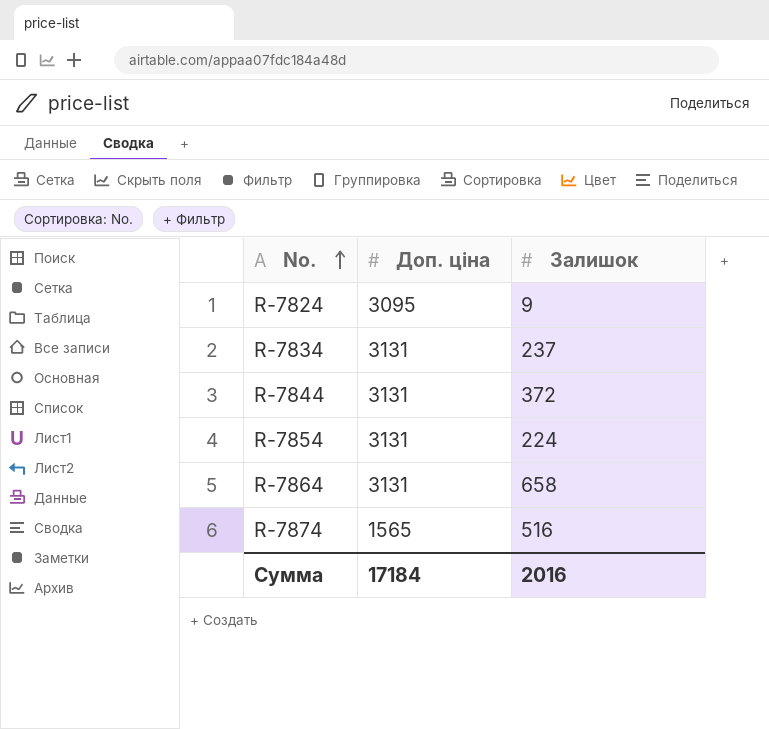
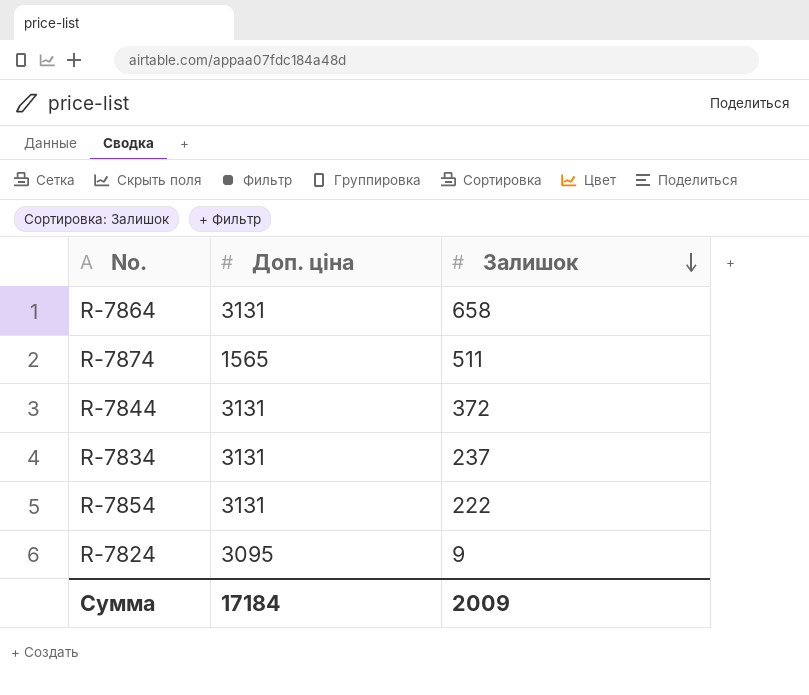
row order: No. ascending -> Залишок descending
R-7874 | Залишок: 516 -> 511
R-7854 | Залишок: 224 -> 222
Сумма | Залишок: 2016 -> 2009

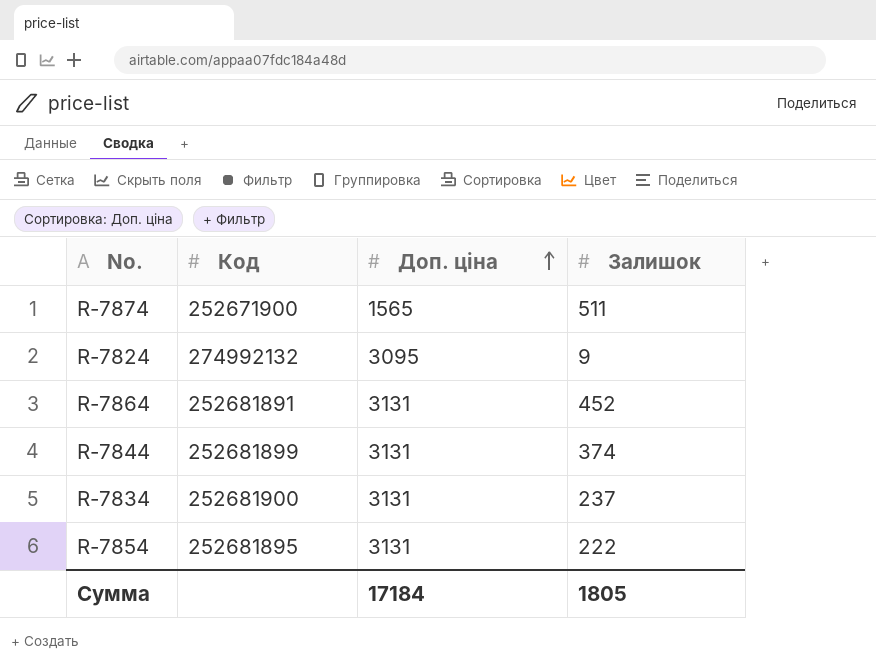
row order: Залишок descending -> Доп. ціна ascending
column Код | position: none -> 2
R-7864 | Залишок: 658 -> 452
R-7844 | Залишок: 372 -> 374
Сумма | Залишок: 2009 -> 1805

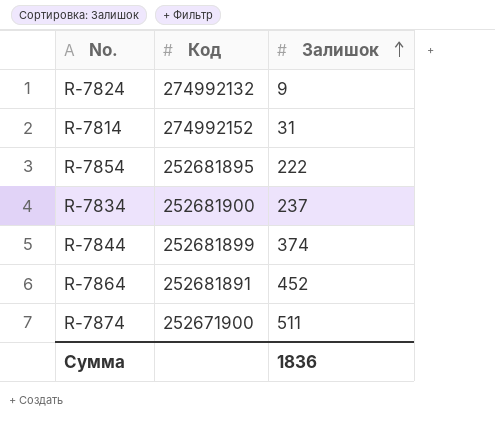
row order: Доп. ціна ascending -> Залишок ascending
column Доп. ціна | position: 3 -> none
row R-7814: none -> 274992152 | 31
Сумма | Залишок: 1805 -> 1836

